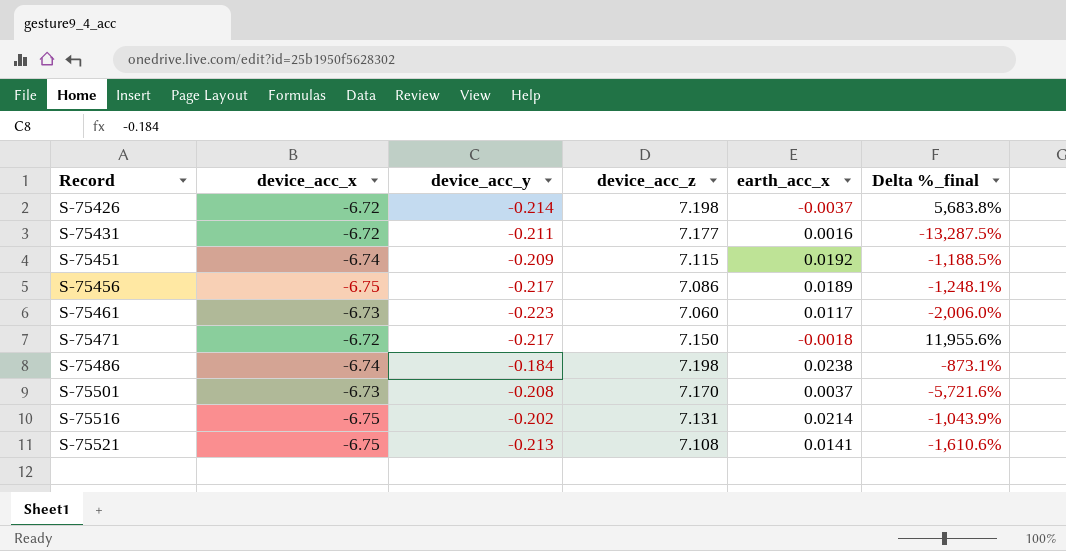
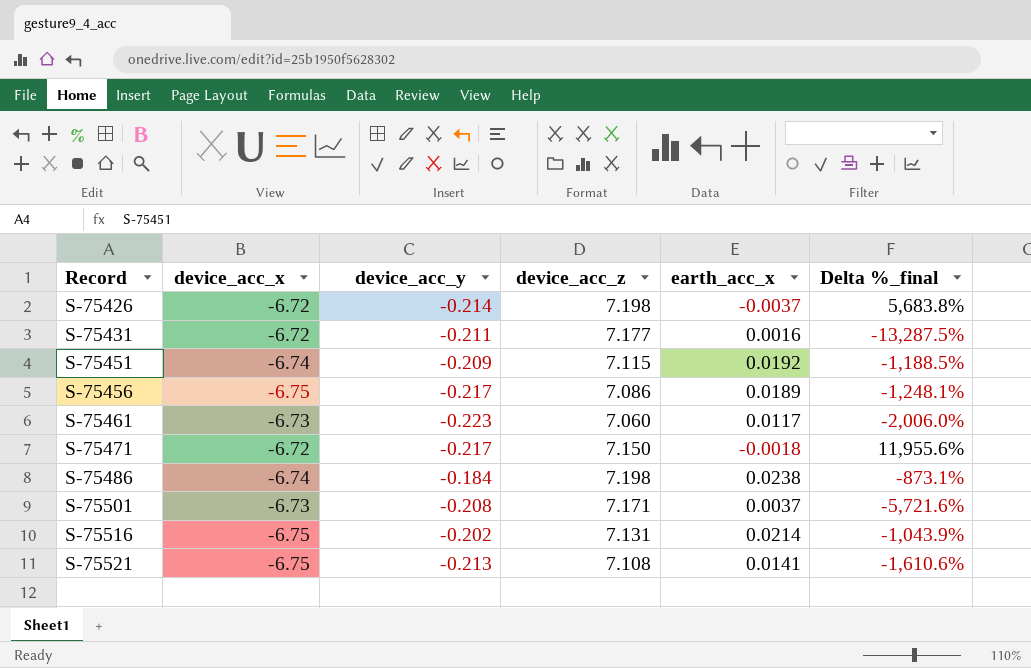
S-75501 | device_acc_z: 7.170 -> 7.171

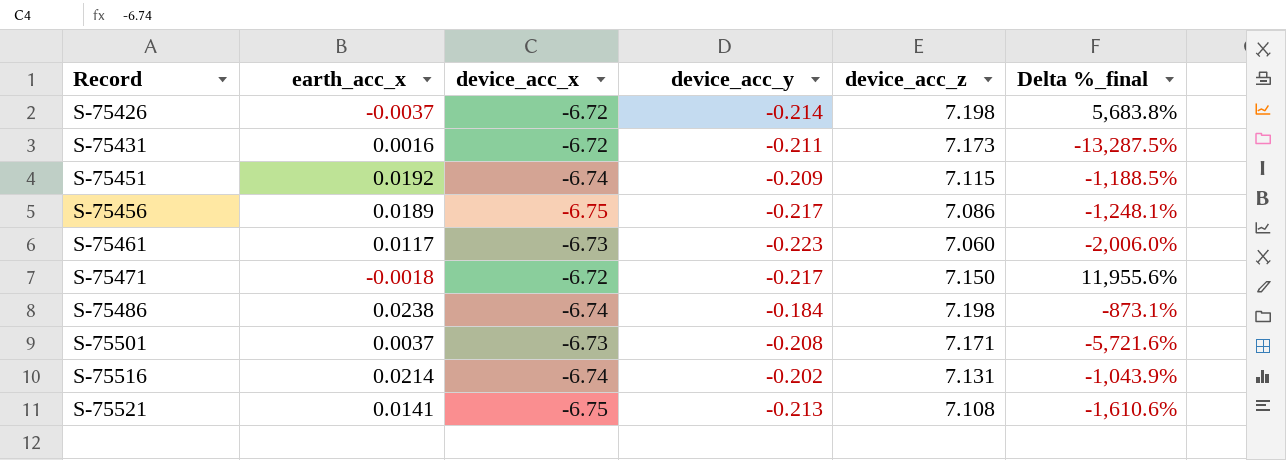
column earth_acc_x | position: 5 -> 2
S-75431 | device_acc_z: 7.177 -> 7.173
S-75516 | device_acc_x: -6.75 -> -6.74

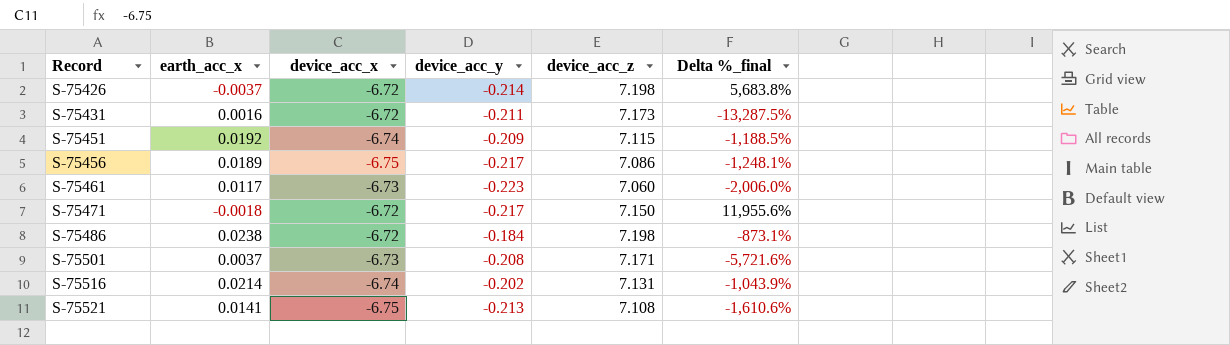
S-75486 | device_acc_x: -6.74 -> -6.72

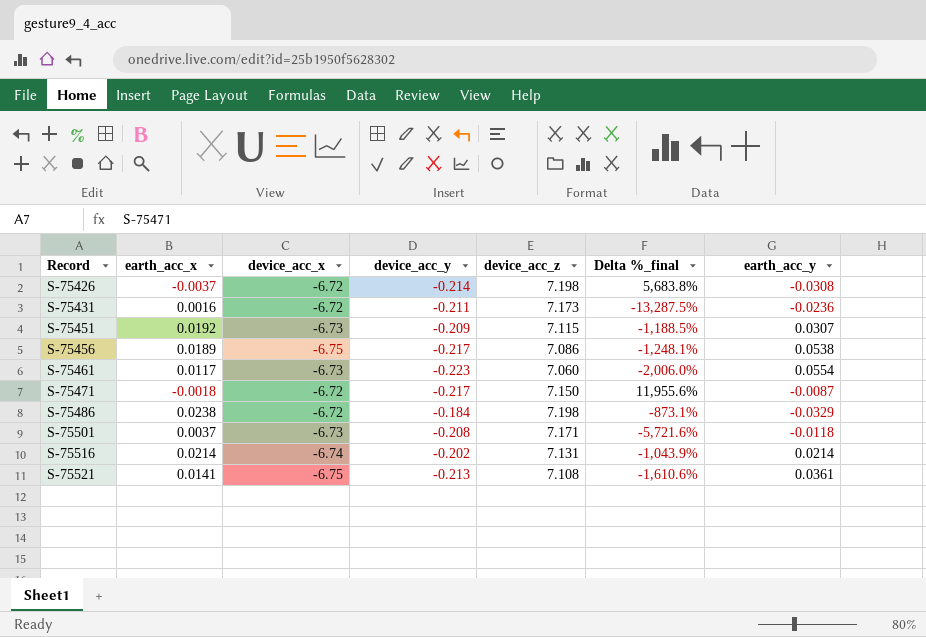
column earth_acc_y | position: none -> 7
S-75451 | device_acc_x: -6.74 -> -6.73

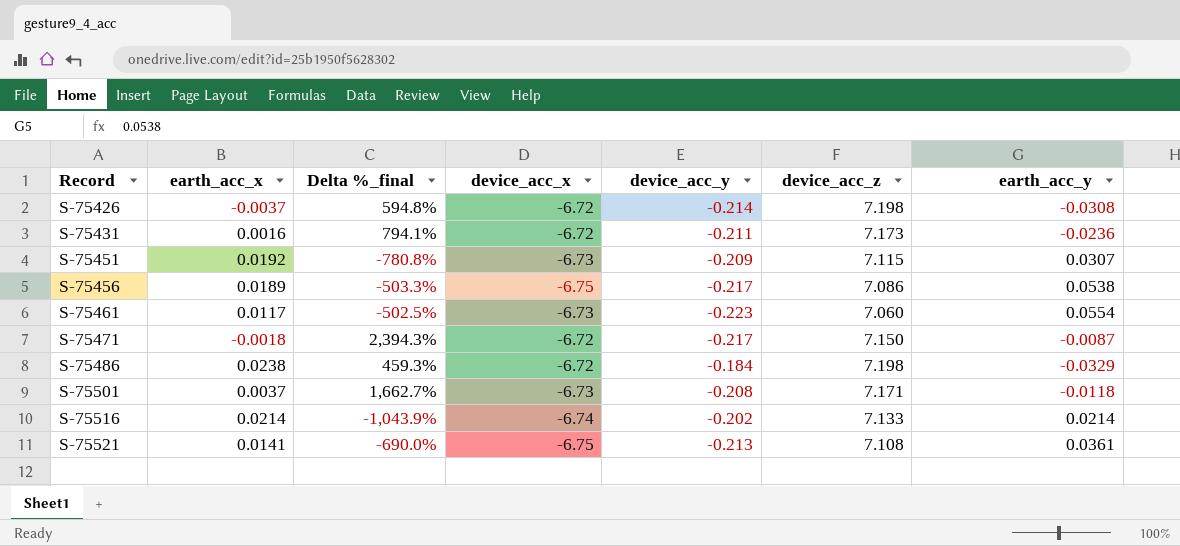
column Delta %_final | formula: ([device_acc_y] - [earth_acc_x]) / [earth_acc_x] -> ([device_acc_y] - [earth_acc_y]) / [earth_acc_y]
column Delta %_final | position: 6 -> 3
S-75516 | device_acc_z: 7.131 -> 7.133

